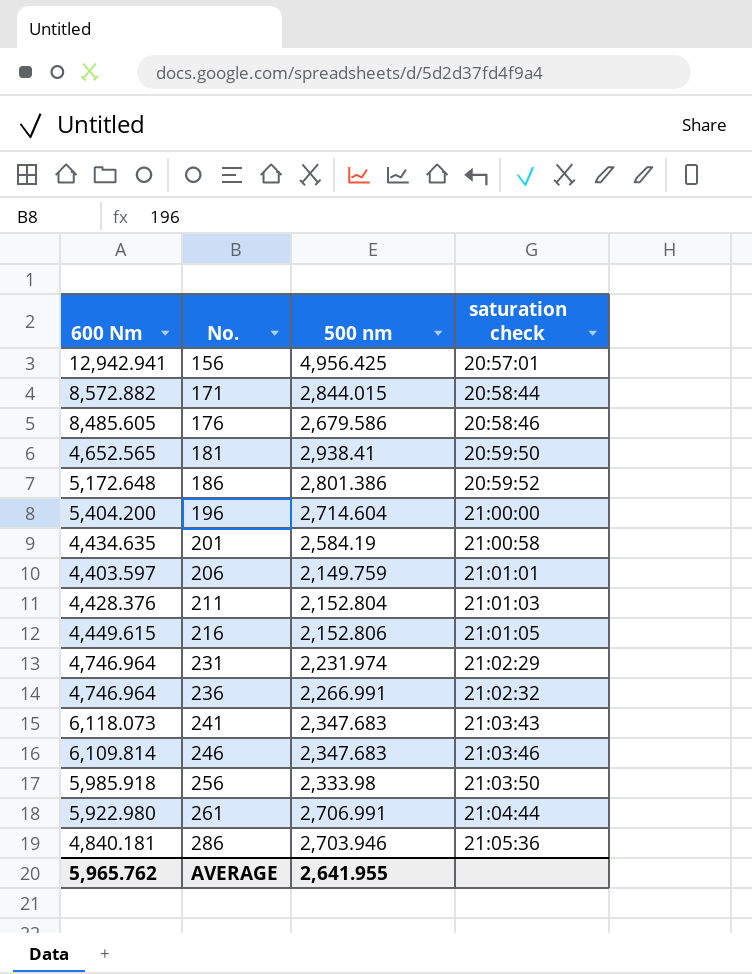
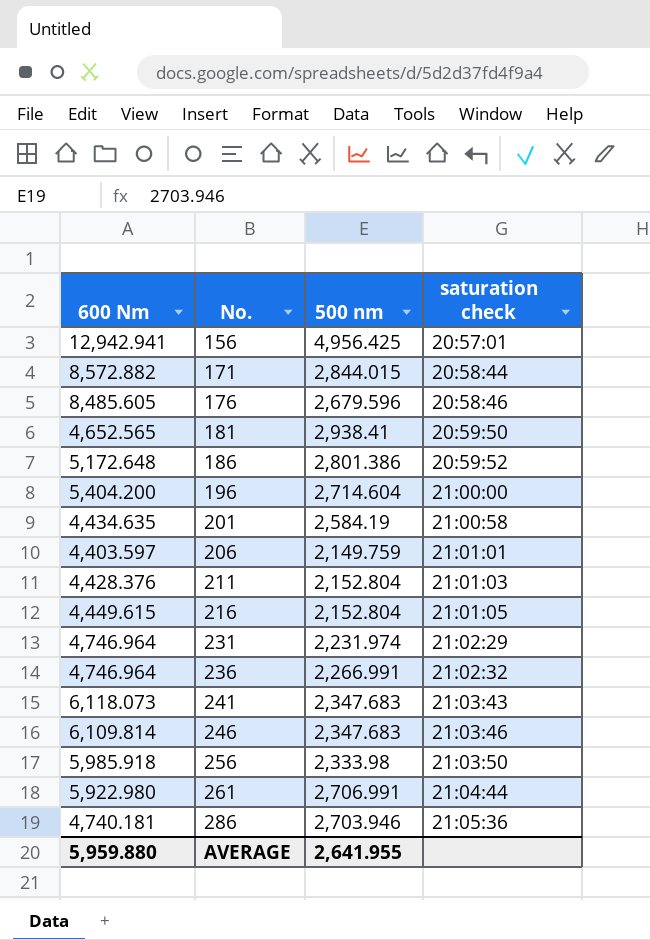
176 | 500 nm: 2,679.586 -> 2,679.596
216 | 500 nm: 2,152.806 -> 2,152.804
286 | 600 Nm: 4,840.181 -> 4,740.181
AVERAGE | 600 Nm: 5,965.762 -> 5,959.880

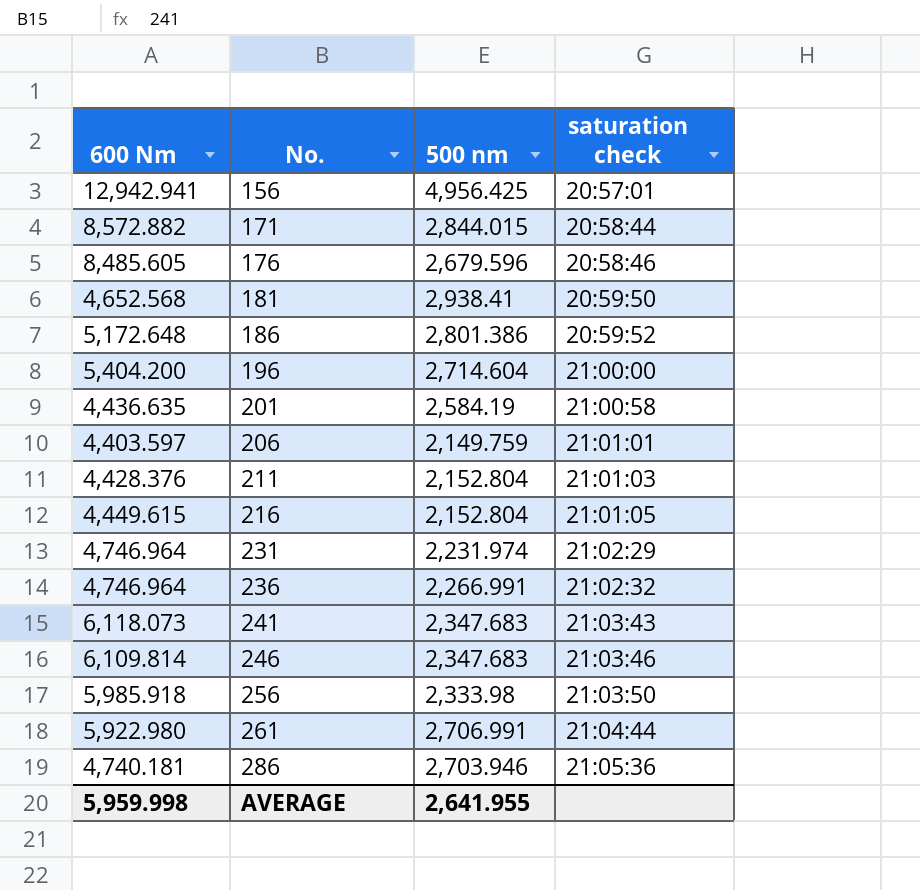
181 | 600 Nm: 4,652.565 -> 4,652.568
201 | 600 Nm: 4,434.635 -> 4,436.635
AVERAGE | 600 Nm: 5,959.880 -> 5,959.998

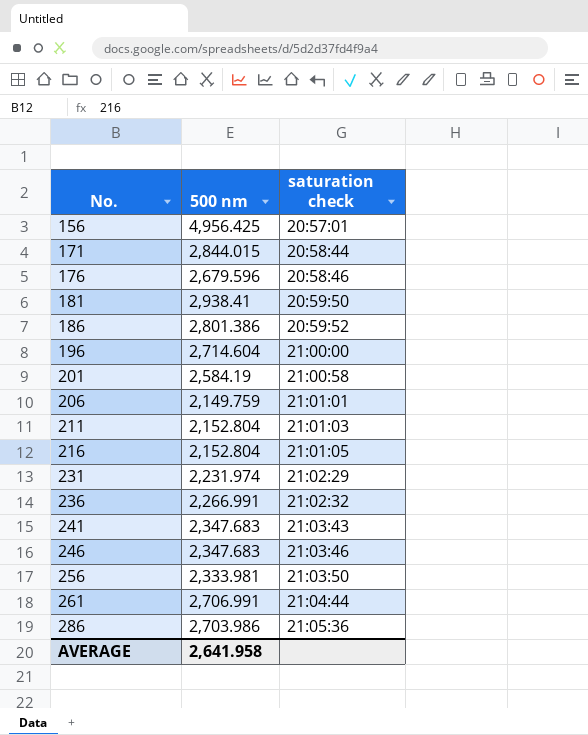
column 600 Nm | position: 1 -> none
256 | 500 nm: 2,333.98 -> 2,333.981
286 | 500 nm: 2,703.946 -> 2,703.986
AVERAGE | 500 nm: 2,641.955 -> 2,641.958

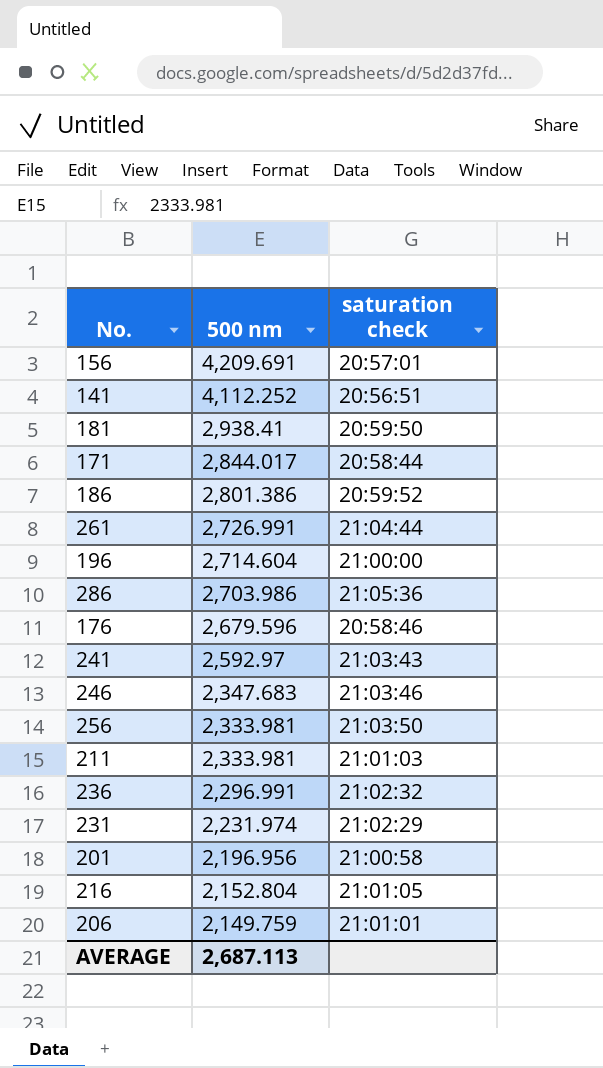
row order: No. ascending -> 500 nm descending
156 | 500 nm: 4,956.425 -> 4,209.691
row 141: none -> 4,112.252 | 20:56:51
171 | 500 nm: 2,844.015 -> 2,844.017
261 | 500 nm: 2,706.991 -> 2,726.991
241 | 500 nm: 2,347.683 -> 2,592.97
211 | 500 nm: 2,152.804 -> 2,333.981
236 | 500 nm: 2,266.991 -> 2,296.991
201 | 500 nm: 2,584.19 -> 2,196.956
AVERAGE | 500 nm: 2,641.958 -> 2,687.113

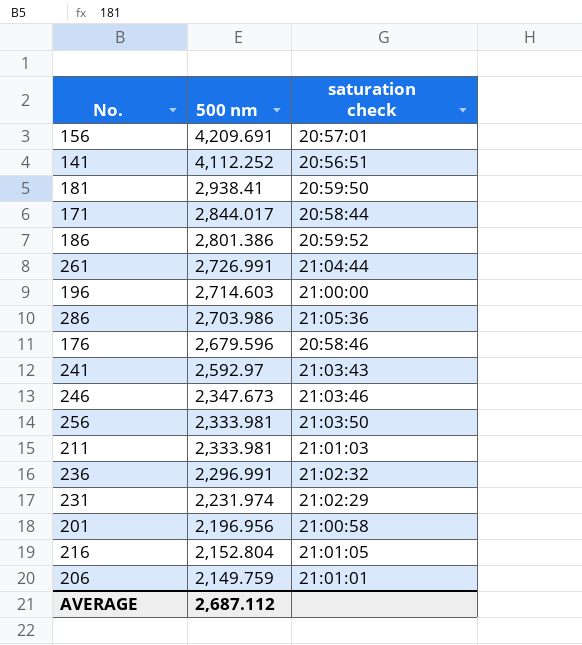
196 | 500 nm: 2,714.604 -> 2,714.603
246 | 500 nm: 2,347.683 -> 2,347.673
AVERAGE | 500 nm: 2,687.113 -> 2,687.112

